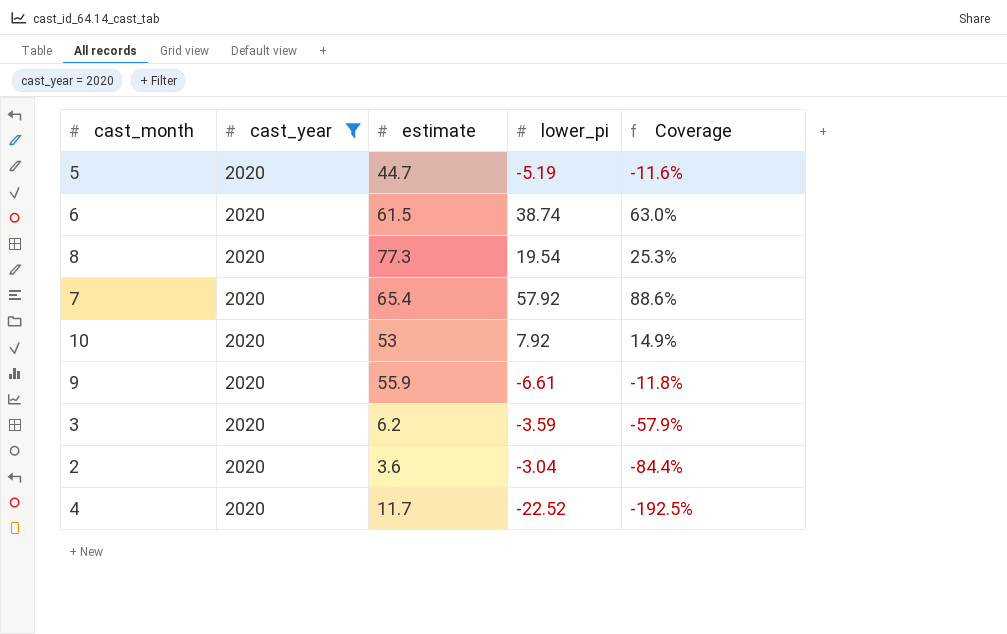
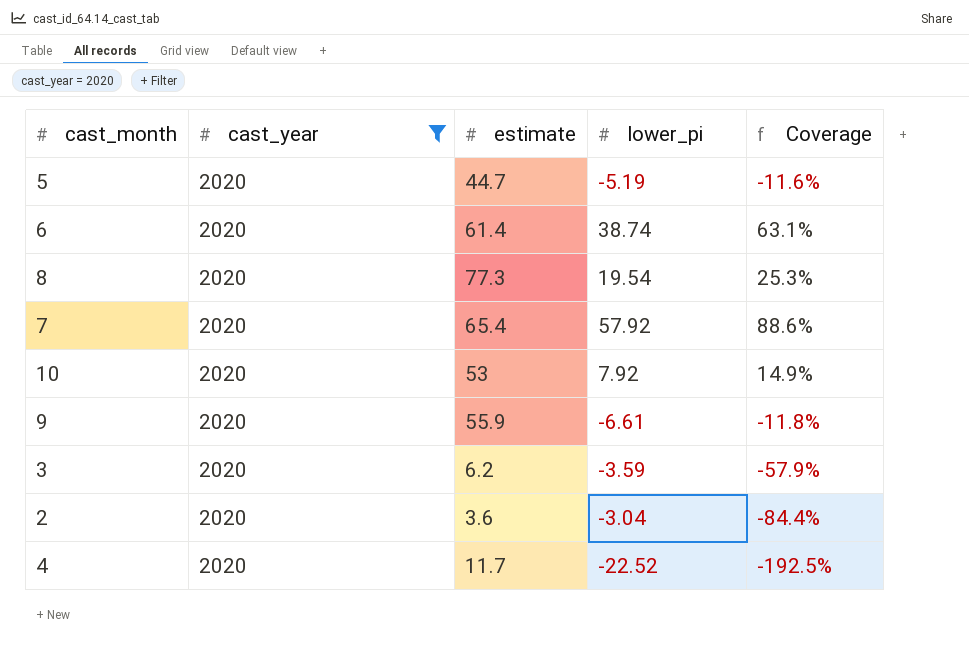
6 | estimate: 61.5 -> 61.4
6 | Coverage: 63.0% -> 63.1%

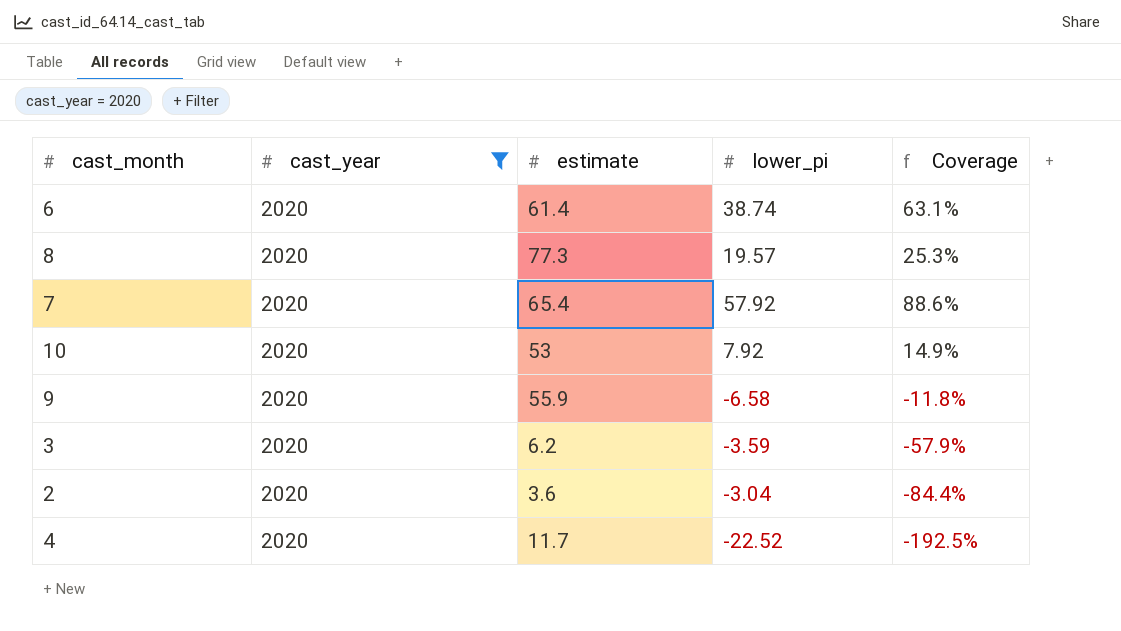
row 5: 2020 | 44.7 | -5.19 | -11.6% -> none
8 | lower_pi: 19.54 -> 19.57
9 | lower_pi: -6.61 -> -6.58

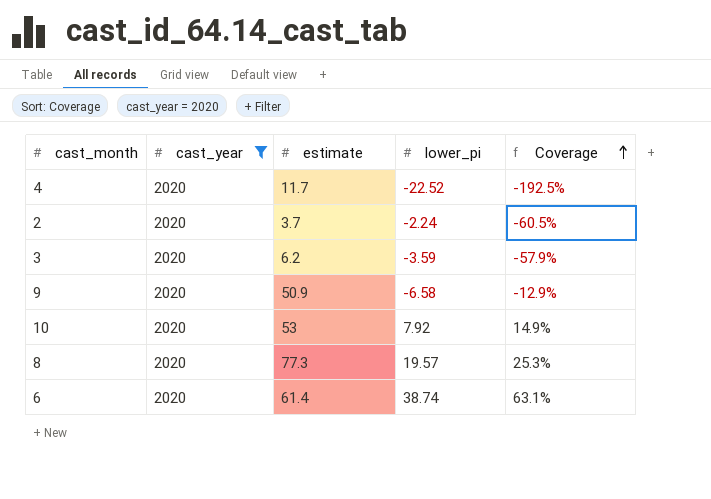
row order: none -> Coverage ascending
row 7: 2020 | 65.4 | 57.92 | 88.6% -> none
2 | estimate: 3.6 -> 3.7
2 | lower_pi: -3.04 -> -2.24
2 | Coverage: -84.4% -> -60.5%
9 | estimate: 55.9 -> 50.9
9 | Coverage: -11.8% -> -12.9%

